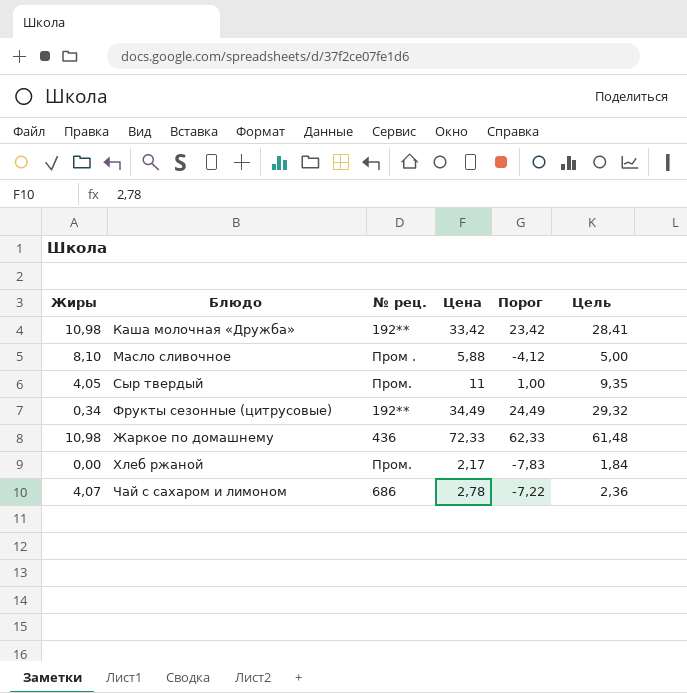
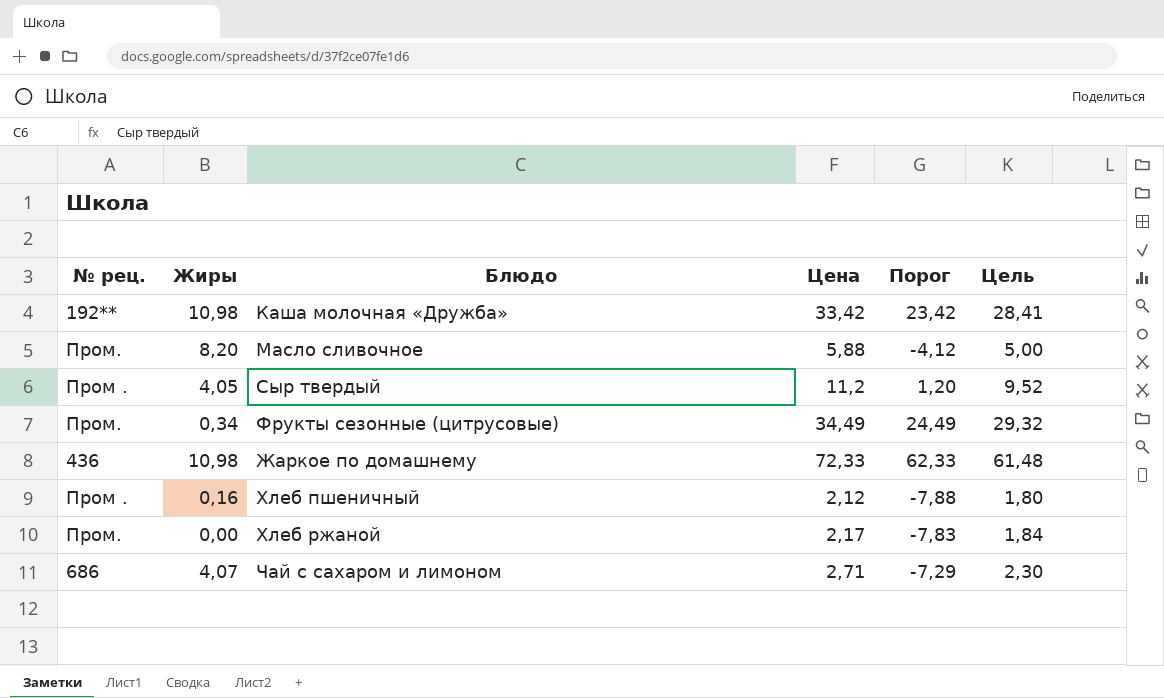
column № рец. | position: 3 -> 1
Масло сливочное | № рец.: Пром . -> Пром.
Масло сливочное | Жиры: 8,10 -> 8,20
Сыр твердый | № рец.: Пром. -> Пром .
Сыр твердый | Цена: 11 -> 11,2
Сыр твердый | Порог: 1,00 -> 1,20
Сыр твердый | Цель: 9,35 -> 9,52
Фрукты сезонные (цитрусовые) | № рец.: 192** -> Пром.
row Хлеб пшеничный: none -> Пром . | 0,16 | 2,12 | -7,88 | 1,80
Чай с сахаром и лимоном | Цена: 2,78 -> 2,71
Чай с сахаром и лимоном | Порог: -7,22 -> -7,29
Чай с сахаром и лимоном | Цель: 2,36 -> 2,30

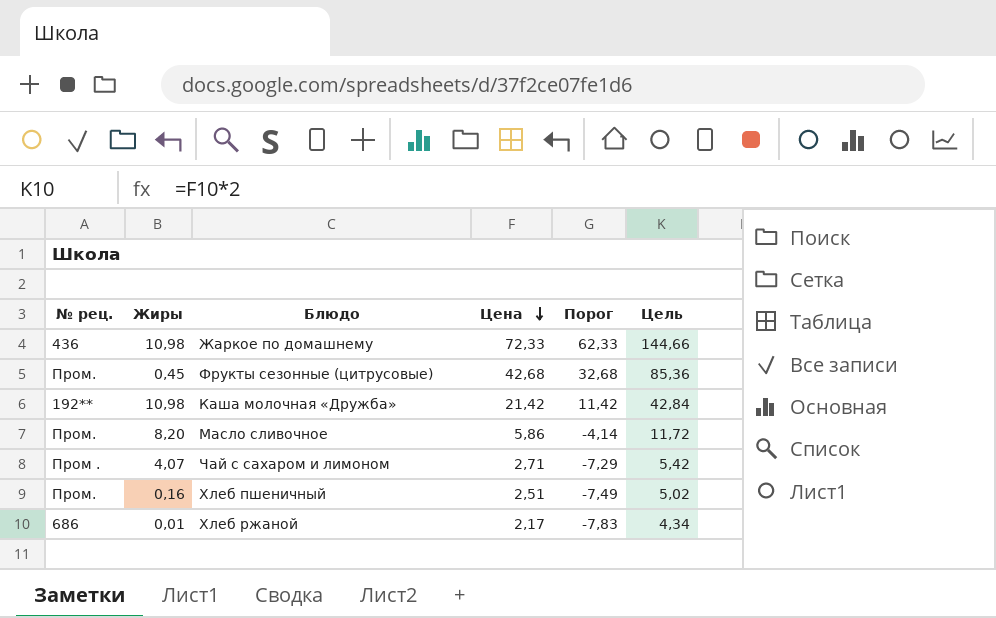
row order: none -> Цена descending
column Цель | formula: [Цена] * 0,85 -> [Цена] * 2
row Сыр твердый: Пром . | 4,05 | 11,2 | 1,20 | 9,52 -> none
Фрукты сезонные (цитрусовые) | Жиры: 0,34 -> 0,45
Фрукты сезонные (цитрусовые) | Цена: 34,49 -> 42,68
Фрукты сезонные (цитрусовые) | Порог: 24,49 -> 32,68
Каша молочная «Дружба» | Цена: 33,42 -> 21,42
Каша молочная «Дружба» | Порог: 23,42 -> 11,42
Масло сливочное | Цена: 5,88 -> 5,86
Масло сливочное | Порог: -4,12 -> -4,14
Чай с сахаром и лимоном | № рец.: 686 -> Пром .
Хлеб пшеничный | № рец.: Пром . -> Пром.
Хлеб пшеничный | Цена: 2,12 -> 2,51
Хлеб пшеничный | Порог: -7,88 -> -7,49
Хлеб ржаной | № рец.: Пром. -> 686
Хлеб ржаной | Жиры: 0,00 -> 0,01

